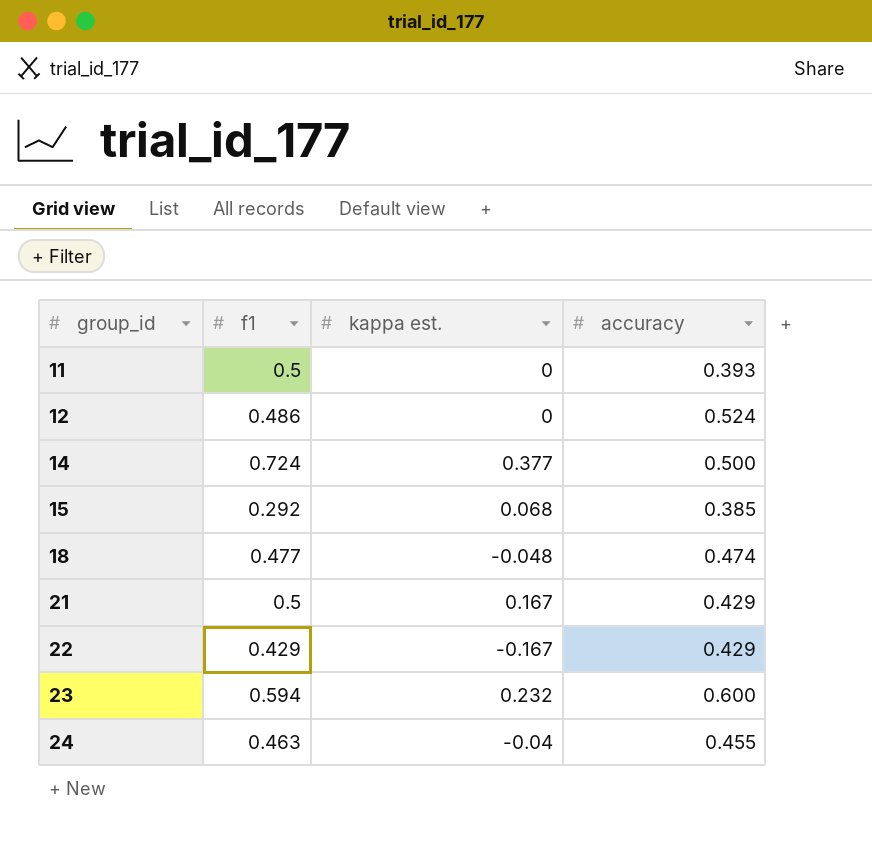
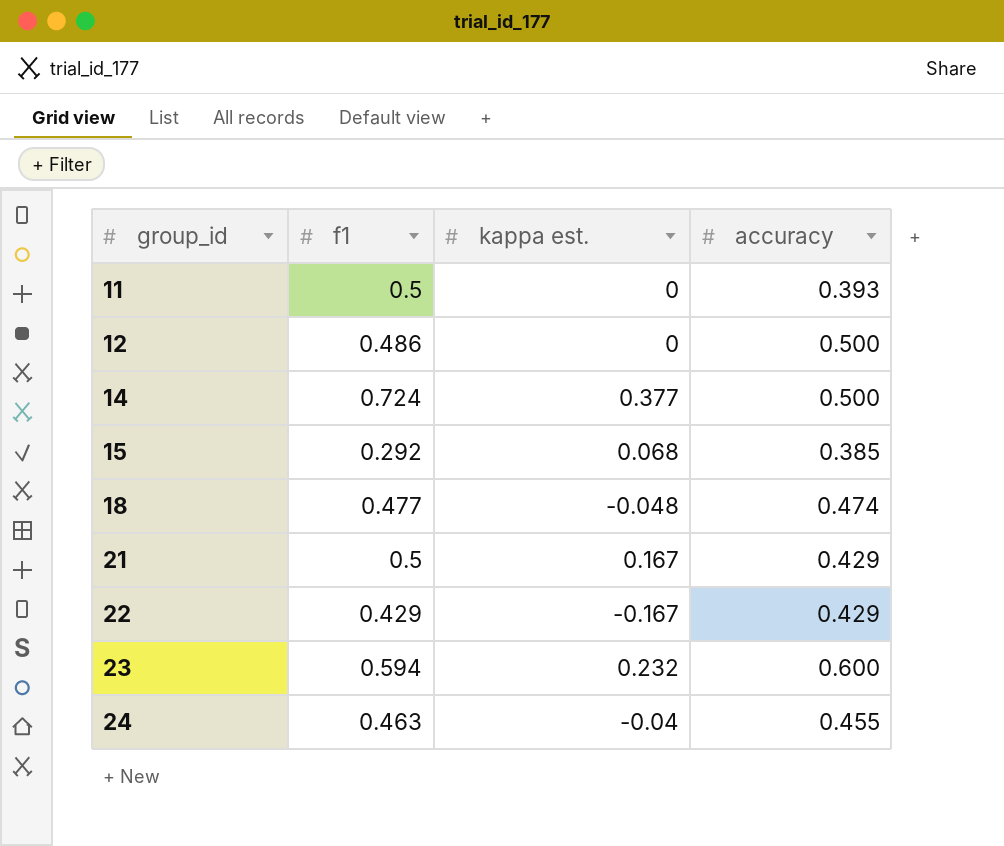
12 | accuracy: 0.524 -> 0.500

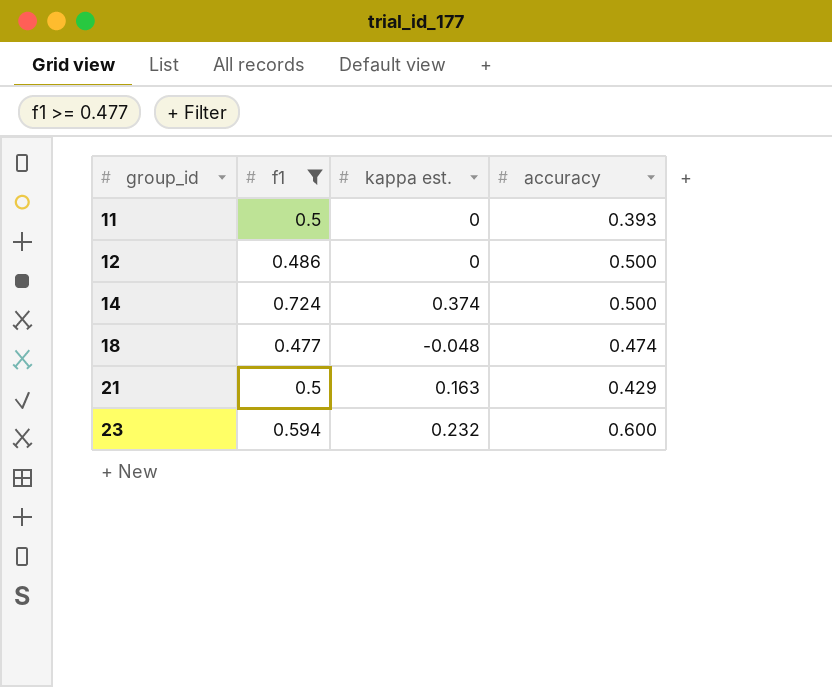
filter: none -> f1 >= 0.477
14 | kappa est.: 0.377 -> 0.374
21 | kappa est.: 0.167 -> 0.163

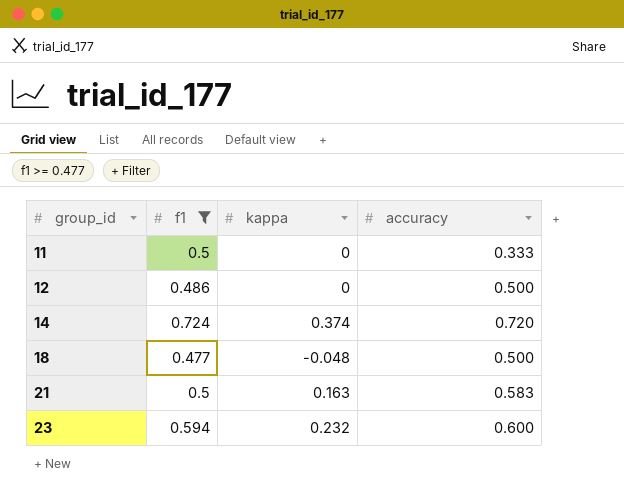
column name: kappa est. -> kappa
11 | accuracy: 0.393 -> 0.333
14 | accuracy: 0.500 -> 0.720
18 | accuracy: 0.474 -> 0.500
21 | accuracy: 0.429 -> 0.583

